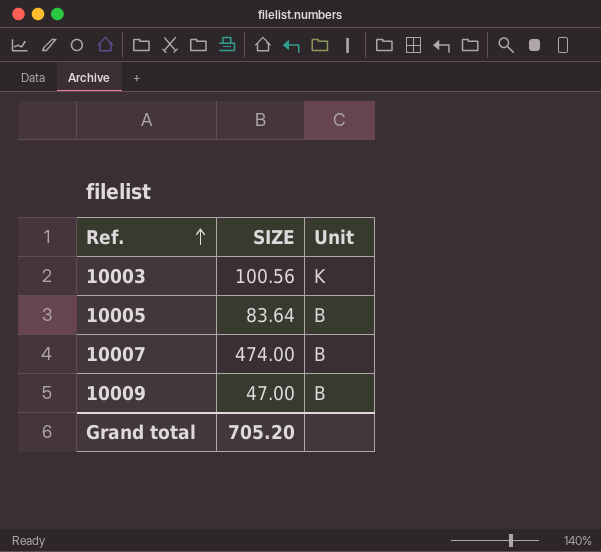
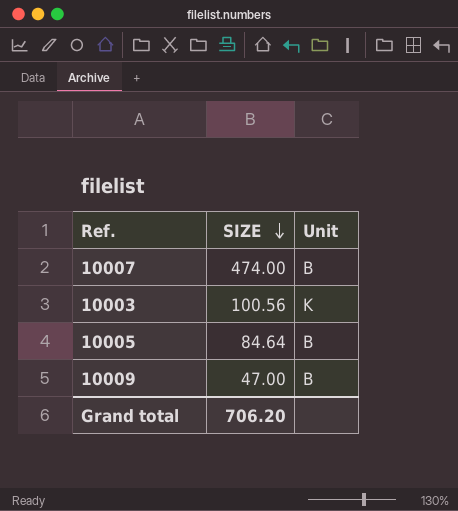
row order: Ref. ascending -> SIZE descending
10005 | SIZE: 83.64 -> 84.64
Grand total | SIZE: 705.20 -> 706.20

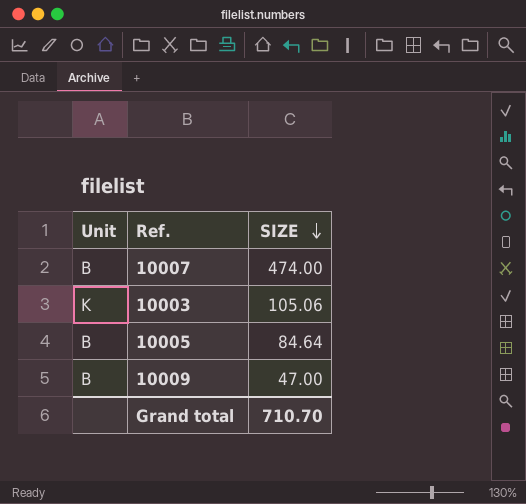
column Unit | position: 3 -> 1
10003 | SIZE: 100.56 -> 105.06
Grand total | SIZE: 706.20 -> 710.70

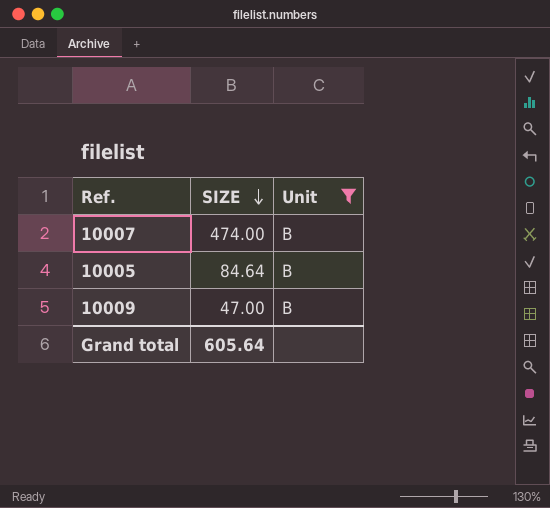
filter: none -> Unit = B
column Unit | position: 1 -> 3
Grand total | SIZE: 710.70 -> 605.64

